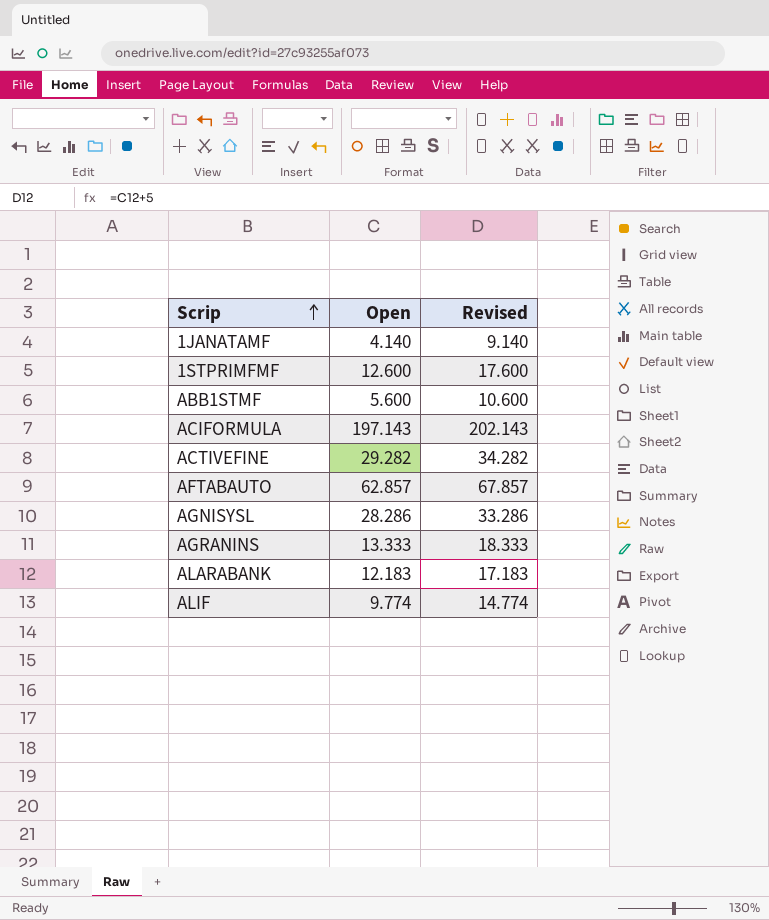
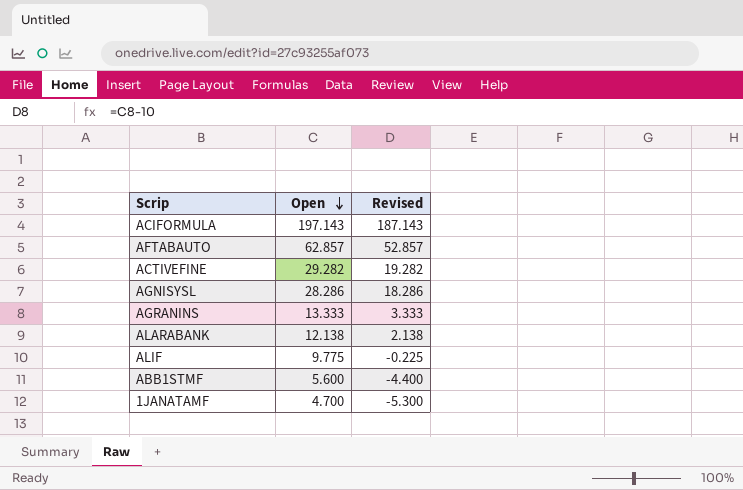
row order: Scrip ascending -> Open descending
column Revised | formula: [Open] + 5 -> [Open] - 10
row 1STPRIMFMF: 12.600 | 17.600 -> none
ALARABANK | Open: 12.183 -> 12.138
ALIF | Open: 9.774 -> 9.775
1JANATAMF | Open: 4.140 -> 4.700

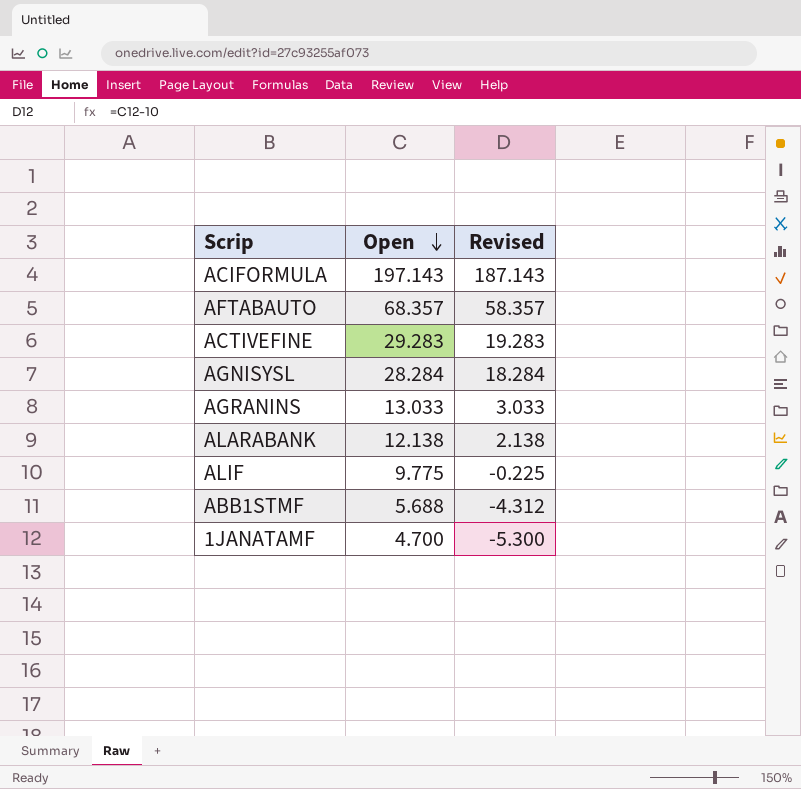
AFTABAUTO | Open: 62.857 -> 68.357
AFTABAUTO | Revised: 52.857 -> 58.357
ACTIVEFINE | Open: 29.282 -> 29.283
ACTIVEFINE | Revised: 19.282 -> 19.283
AGNISYSL | Open: 28.286 -> 28.284
AGNISYSL | Revised: 18.286 -> 18.284
AGRANINS | Open: 13.333 -> 13.033
AGRANINS | Revised: 3.333 -> 3.033
ABB1STMF | Open: 5.600 -> 5.688
ABB1STMF | Revised: -4.400 -> -4.312

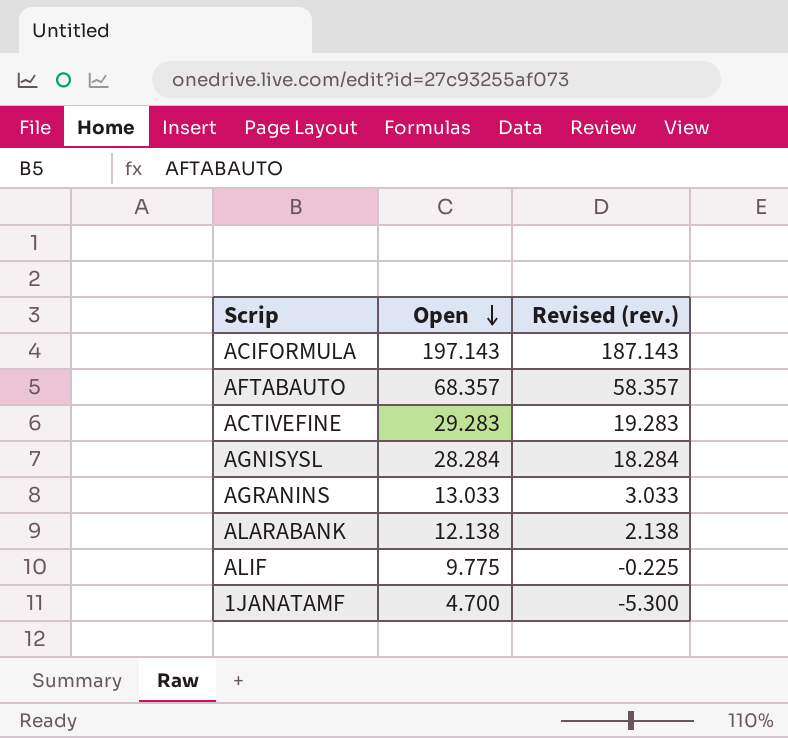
column name: Revised -> Revised (rev.)
row ABB1STMF: 5.688 | -4.312 -> none

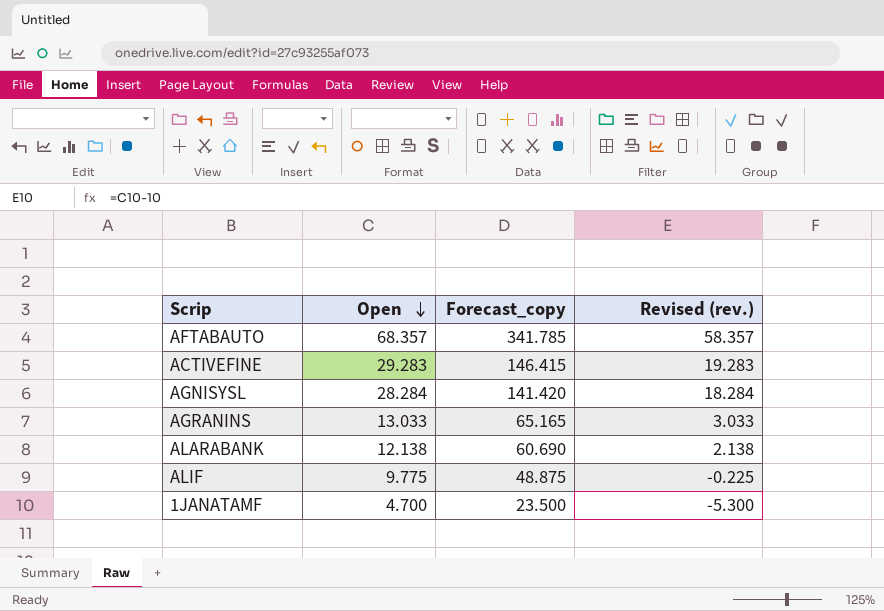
column Forecast_copy | formula: none -> [Open] * 5
row ACIFORMULA: 197.143 | 187.143 -> none

